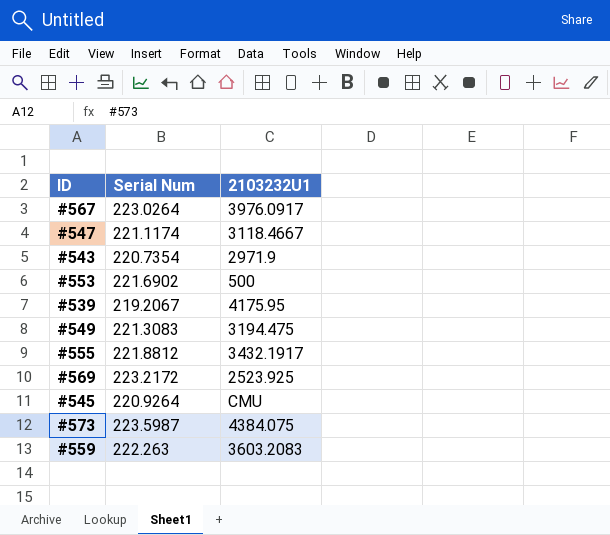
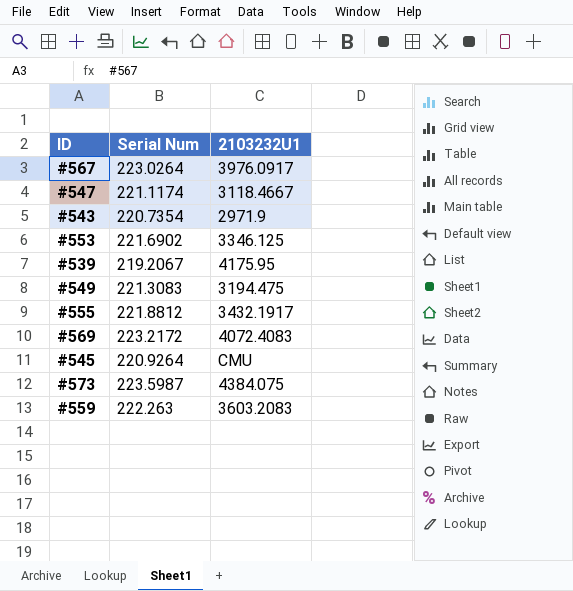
#553 | 2103232U1: 500 -> 3346.125
#569 | 2103232U1: 2523.925 -> 4072.4083

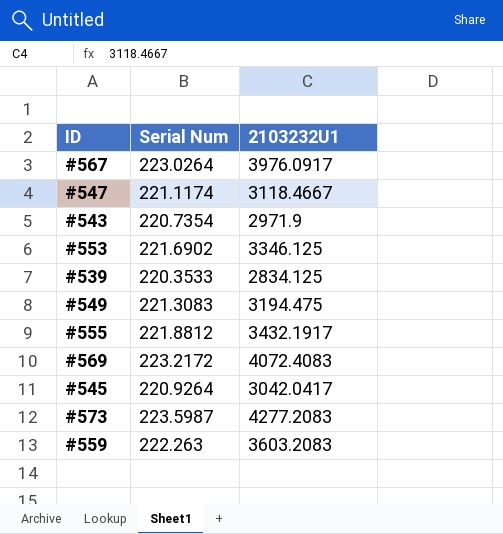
#539 | Serial Num: 219.2067 -> 220.3533
#539 | 2103232U1: 4175.95 -> 2834.125
#545 | 2103232U1: CMU -> 3042.0417
#573 | 2103232U1: 4384.075 -> 4277.2083

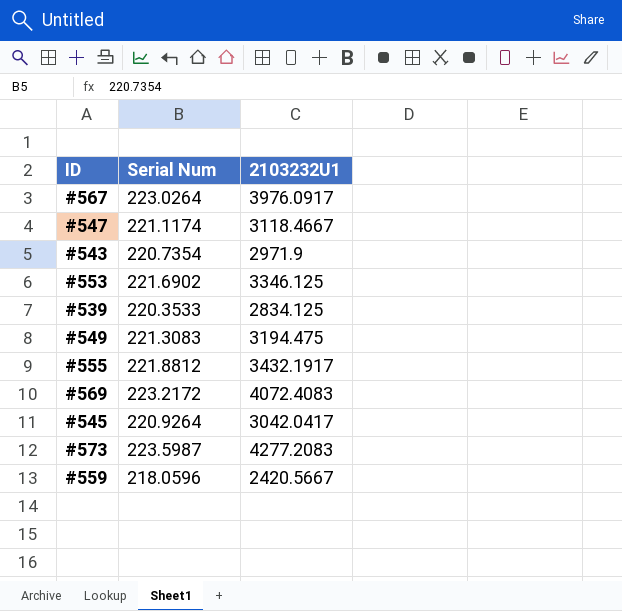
#559 | Serial Num: 222.263 -> 218.0596
#559 | 2103232U1: 3603.2083 -> 2420.5667

